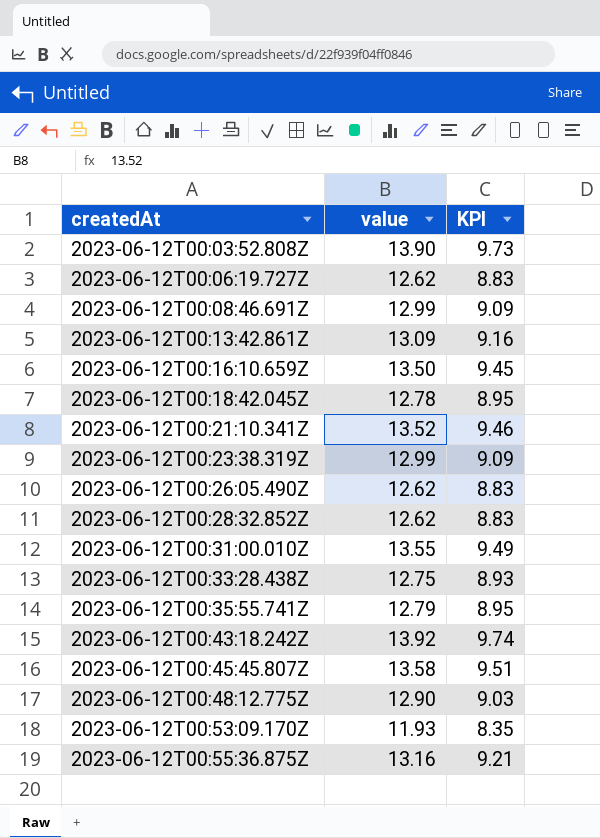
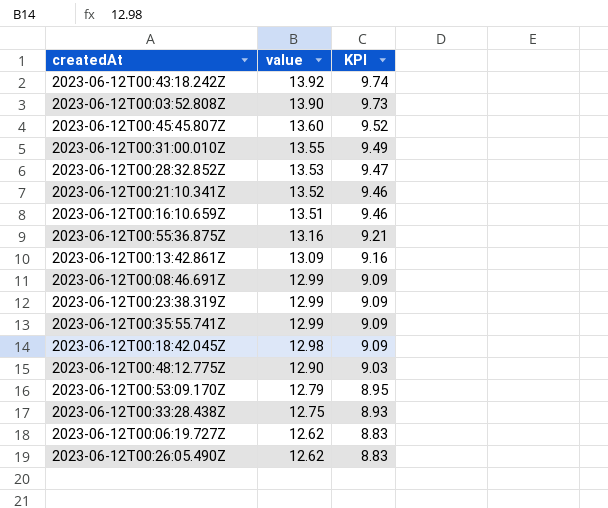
row order: createdAt ascending -> value descending
2023-06-12T00:45:45.807Z | value: 13.58 -> 13.60
2023-06-12T00:45:45.807Z | KPI: 9.51 -> 9.52
2023-06-12T00:28:32.852Z | value: 12.62 -> 13.53
2023-06-12T00:28:32.852Z | KPI: 8.83 -> 9.47
2023-06-12T00:16:10.659Z | value: 13.50 -> 13.51
2023-06-12T00:16:10.659Z | KPI: 9.45 -> 9.46
2023-06-12T00:35:55.741Z | value: 12.79 -> 12.99
2023-06-12T00:35:55.741Z | KPI: 8.95 -> 9.09
2023-06-12T00:18:42.045Z | value: 12.78 -> 12.98
2023-06-12T00:18:42.045Z | KPI: 8.95 -> 9.09
2023-06-12T00:53:09.170Z | value: 11.93 -> 12.79
2023-06-12T00:53:09.170Z | KPI: 8.35 -> 8.95

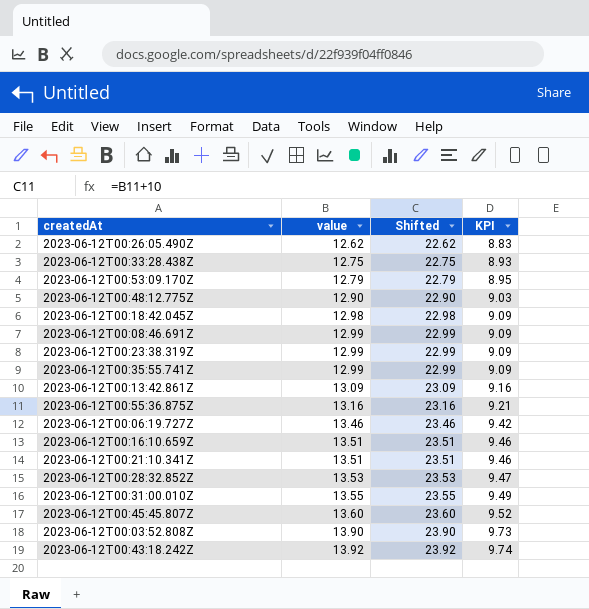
row order: value descending -> value ascending
column Shifted | formula: none -> [value] + 10
2023-06-12T00:06:19.727Z | value: 12.62 -> 13.46
2023-06-12T00:06:19.727Z | KPI: 8.83 -> 9.42
2023-06-12T00:21:10.341Z | value: 13.52 -> 13.51

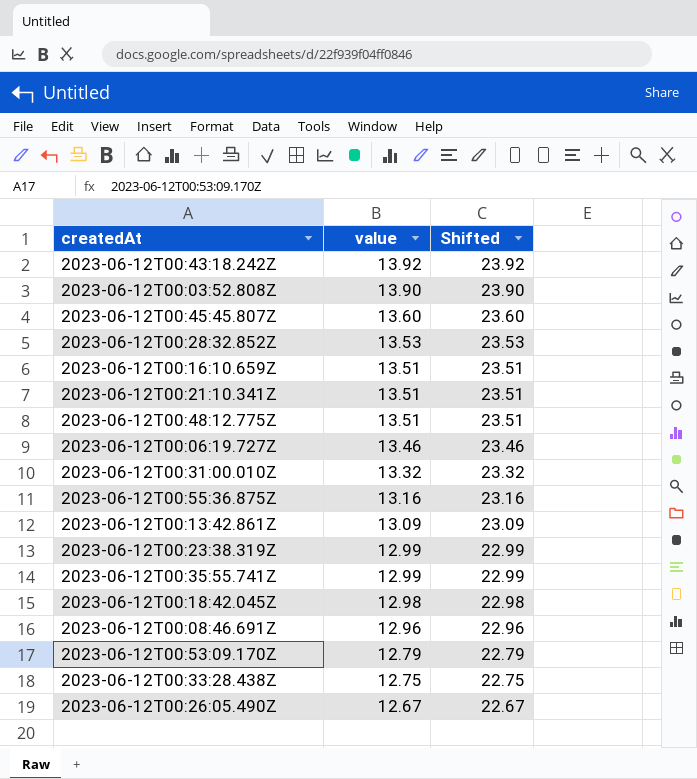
row order: value ascending -> value descending
column KPI | formula: [value] * 0.7 -> none
2023-06-12T00:48:12.775Z | value: 12.90 -> 13.51
2023-06-12T00:48:12.775Z | Shifted: 22.90 -> 23.51
2023-06-12T00:31:00.010Z | value: 13.55 -> 13.32
2023-06-12T00:31:00.010Z | Shifted: 23.55 -> 23.32
2023-06-12T00:08:46.691Z | value: 12.99 -> 12.96
2023-06-12T00:08:46.691Z | Shifted: 22.99 -> 22.96
2023-06-12T00:26:05.490Z | value: 12.62 -> 12.67
2023-06-12T00:26:05.490Z | Shifted: 22.62 -> 22.67

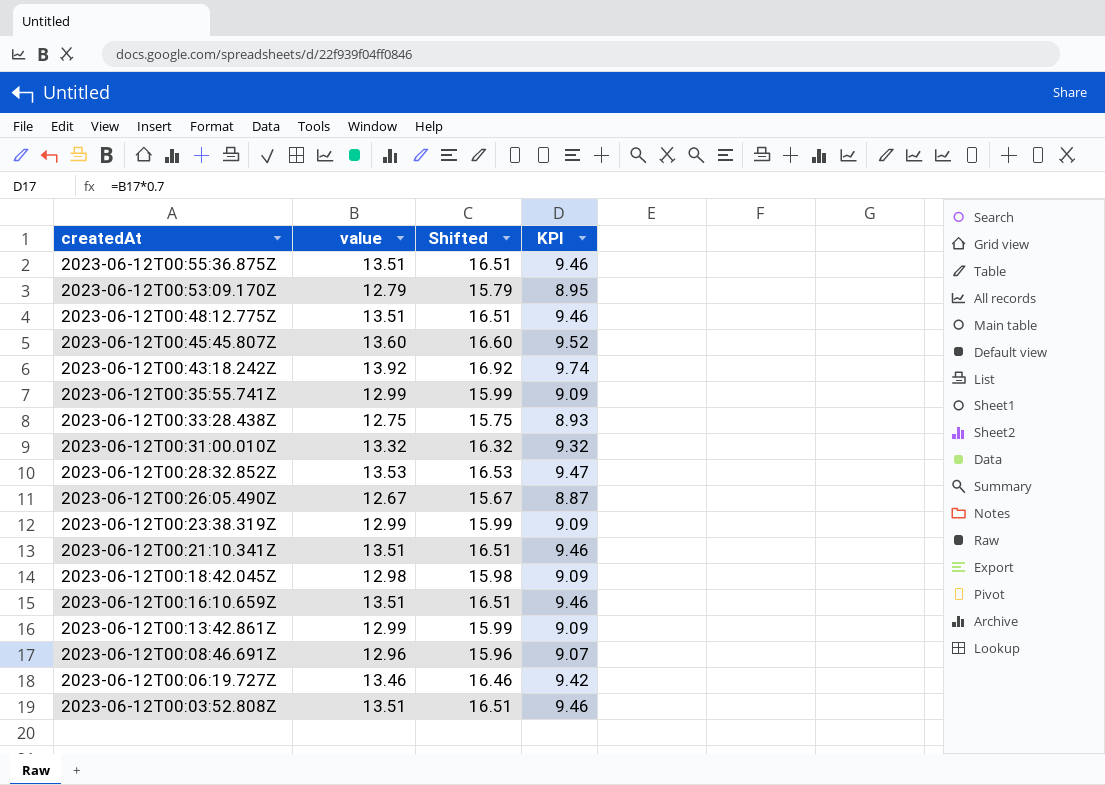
row order: value descending -> createdAt descending
column Shifted | formula: [value] + 10 -> [value] + 3
column KPI | formula: none -> [value] * 0.7
2023-06-12T00:55:36.875Z | value: 13.16 -> 13.51
2023-06-12T00:13:42.861Z | value: 13.09 -> 12.99
2023-06-12T00:03:52.808Z | value: 13.90 -> 13.51

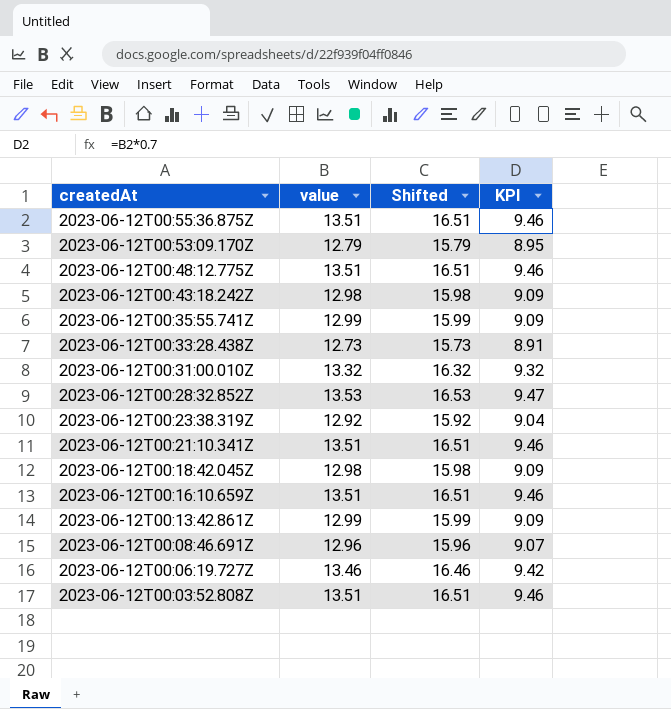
row 2023-06-12T00:45:45.807Z: 13.60 | 16.60 | 9.52 -> none
row 2023-06-12T00:26:05.490Z: 12.67 | 15.67 | 8.87 -> none
2023-06-12T00:43:18.242Z | value: 13.92 -> 12.98
2023-06-12T00:43:18.242Z | Shifted: 16.92 -> 15.98
2023-06-12T00:43:18.242Z | KPI: 9.74 -> 9.09
2023-06-12T00:33:28.438Z | value: 12.75 -> 12.73
2023-06-12T00:33:28.438Z | Shifted: 15.75 -> 15.73
2023-06-12T00:33:28.438Z | KPI: 8.93 -> 8.91
2023-06-12T00:23:38.319Z | value: 12.99 -> 12.92
2023-06-12T00:23:38.319Z | Shifted: 15.99 -> 15.92
2023-06-12T00:23:38.319Z | KPI: 9.09 -> 9.04

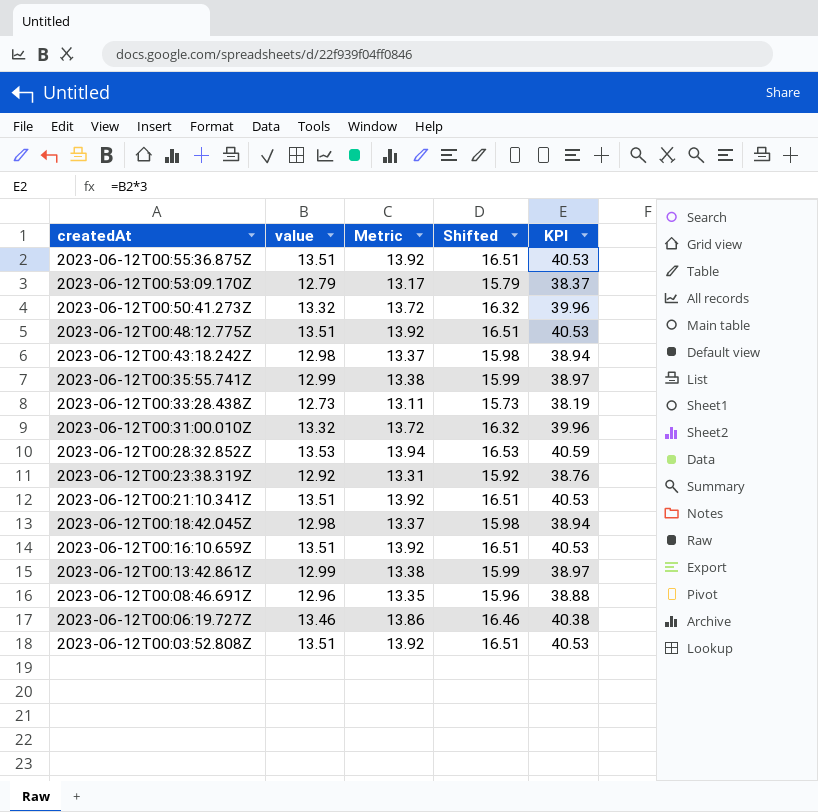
column Metric | formula: none -> [value] * 1.03
column KPI | formula: [value] * 0.7 -> [value] * 3
row 2023-06-12T00:50:41.273Z: none -> 13.32 | 13.72 | 16.32 | 39.96

